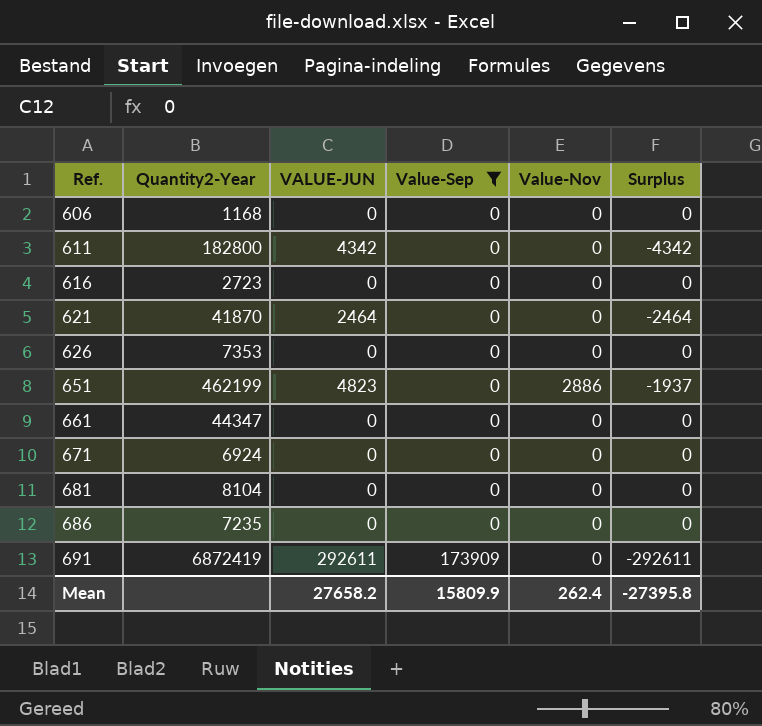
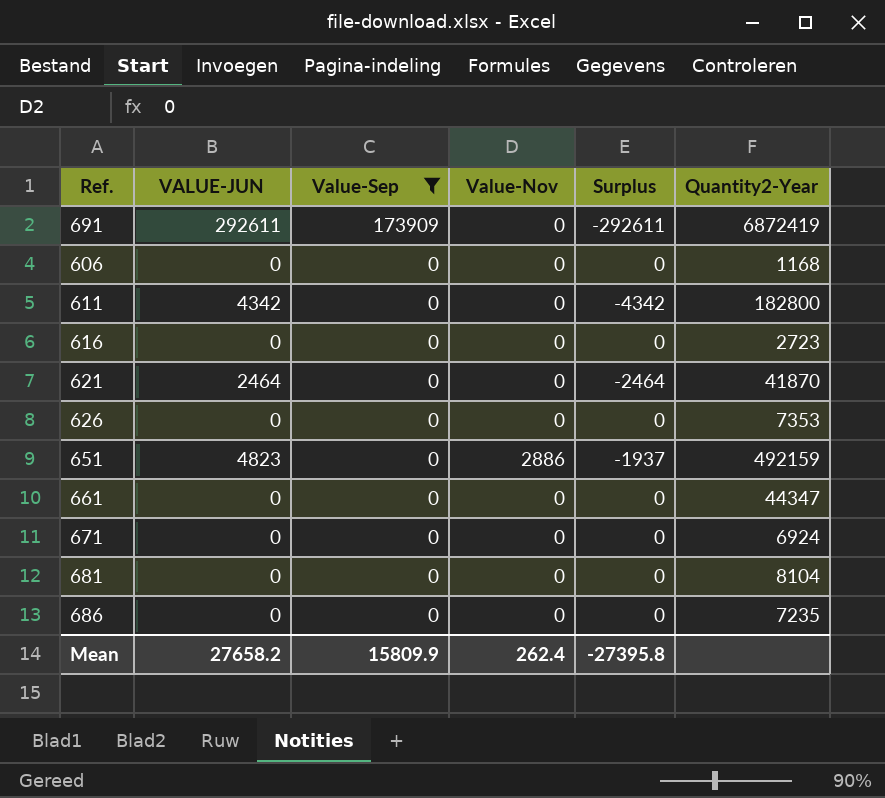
row order: Ref. ascending -> Value-Sep descending
column Quantity2-Year | position: 2 -> 6
651 | Quantity2-Year: 462199 -> 492159

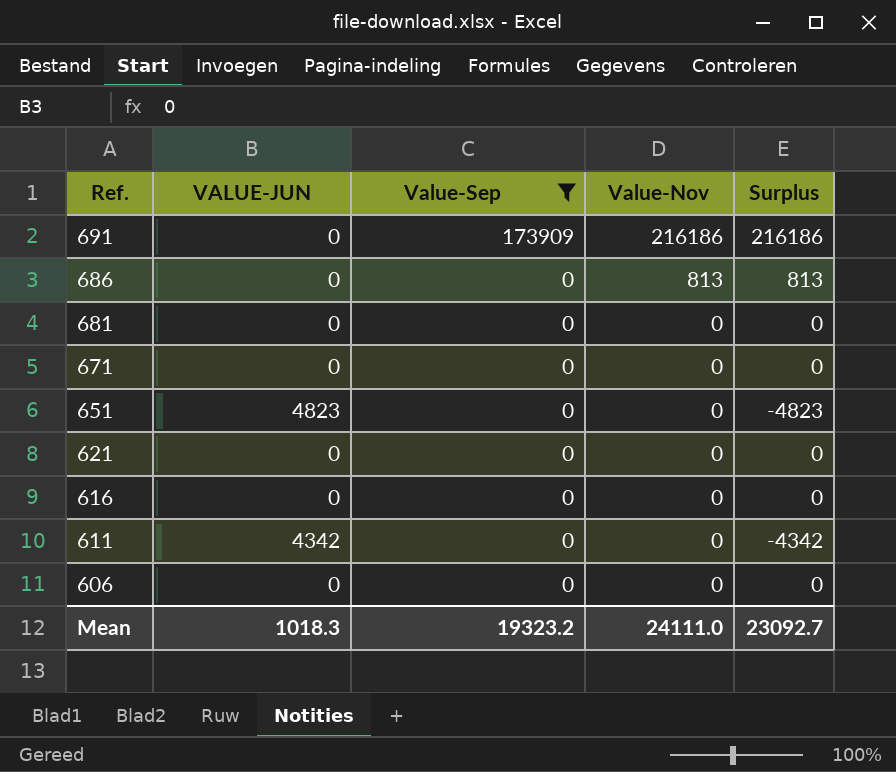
row order: Value-Sep descending -> Ref. descending
column Quantity2-Year | position: 6 -> none
row 626: 0 | 0 | 0 | 0 | 7353 -> none
row 661: 0 | 0 | 0 | 0 | 44347 -> none
691 | VALUE-JUN: 292611 -> 0
691 | Value-Nov: 0 -> 216186
691 | Surplus: -292611 -> 216186
686 | Value-Nov: 0 -> 813
686 | Surplus: 0 -> 813
651 | Value-Nov: 2886 -> 0
651 | Surplus: -1937 -> -4823
621 | VALUE-JUN: 2464 -> 0
621 | Surplus: -2464 -> 0
Mean | VALUE-JUN: 27658.2 -> 1018.3
Mean | Value-Sep: 15809.9 -> 19323.2
Mean | Value-Nov: 262.4 -> 24111.0
Mean | Surplus: -27395.8 -> 23092.7

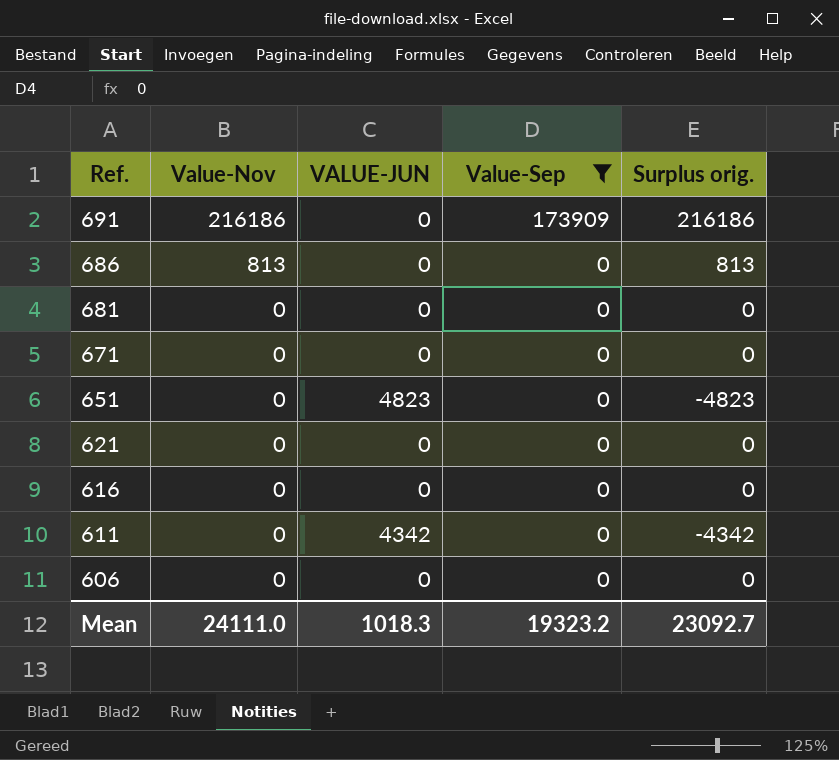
column Value-Nov | position: 4 -> 2
column name: Surplus -> Surplus orig.

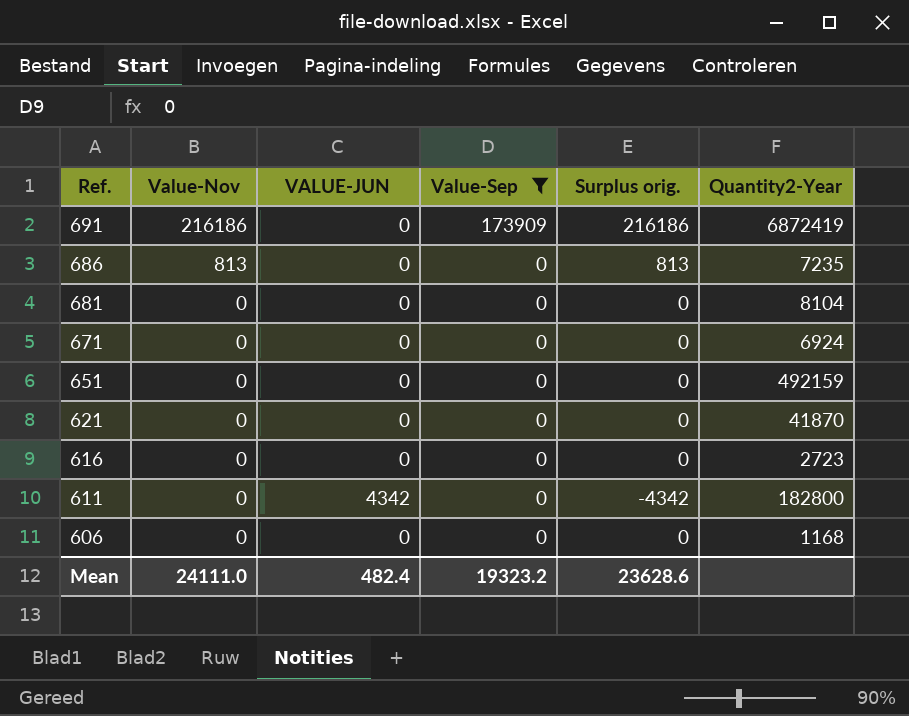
column Quantity2-Year | position: none -> 6
651 | VALUE-JUN: 4823 -> 0
651 | Surplus orig.: -4823 -> 0
Mean | VALUE-JUN: 1018.3 -> 482.4
Mean | Surplus orig.: 23092.7 -> 23628.6

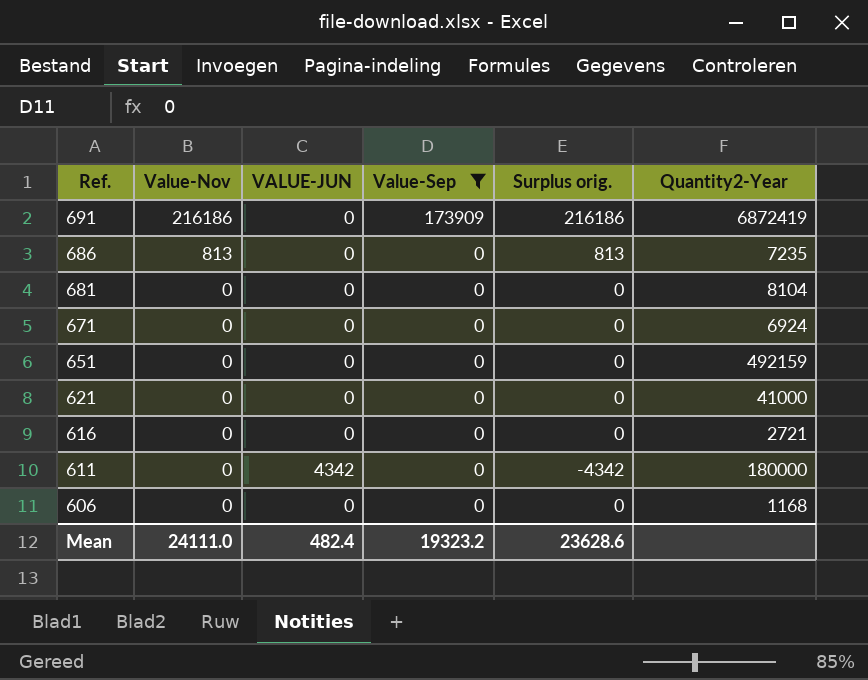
621 | Quantity2-Year: 41870 -> 41000
616 | Quantity2-Year: 2723 -> 2721
611 | Quantity2-Year: 182800 -> 180000

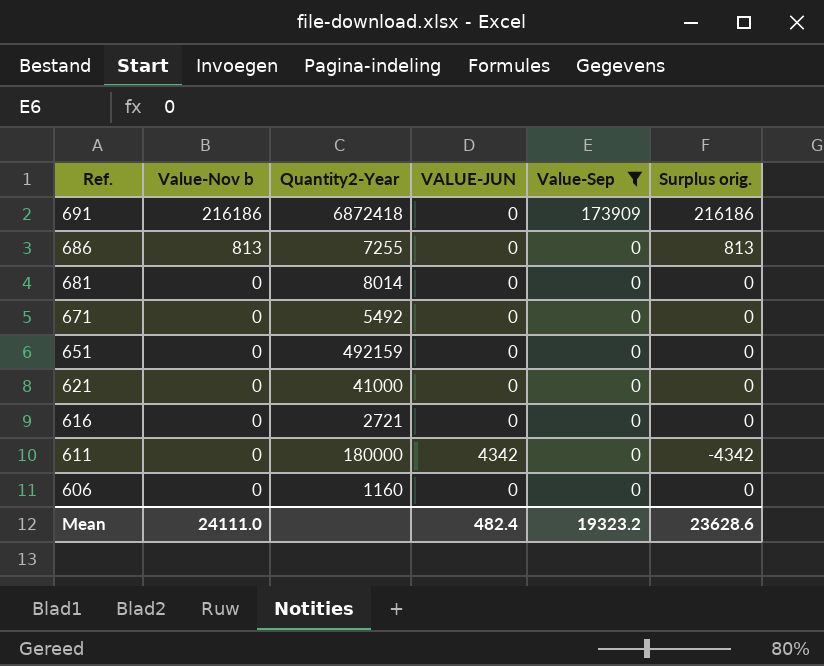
column name: Value-Nov -> Value-Nov b
column Quantity2-Year | position: 6 -> 3
691 | Quantity2-Year: 6872419 -> 6872418
686 | Quantity2-Year: 7235 -> 7255
681 | Quantity2-Year: 8104 -> 8014
671 | Quantity2-Year: 6924 -> 5492
606 | Quantity2-Year: 1168 -> 1160

